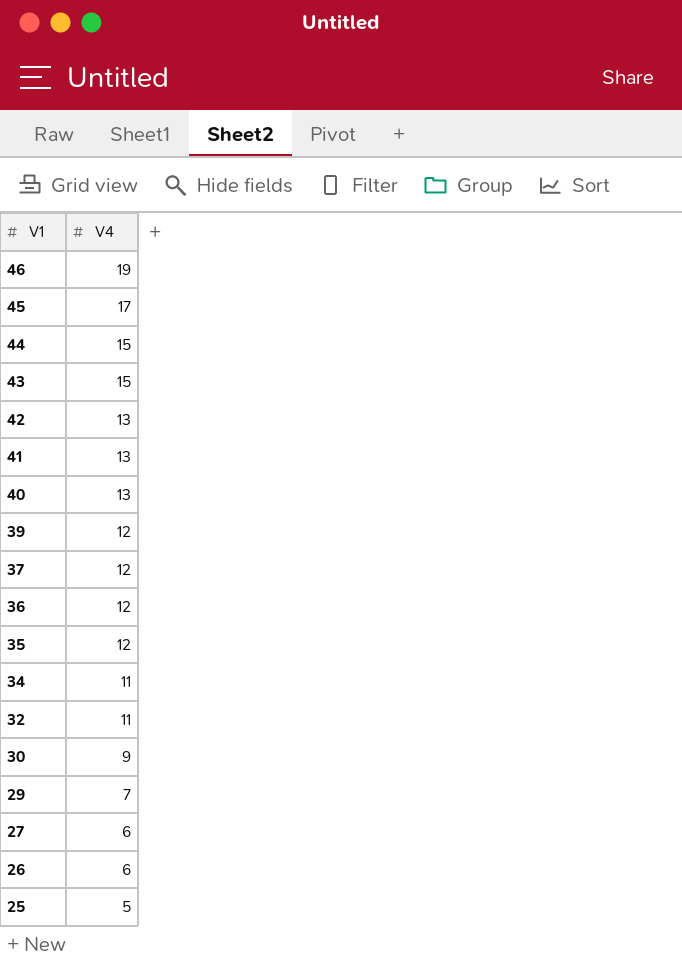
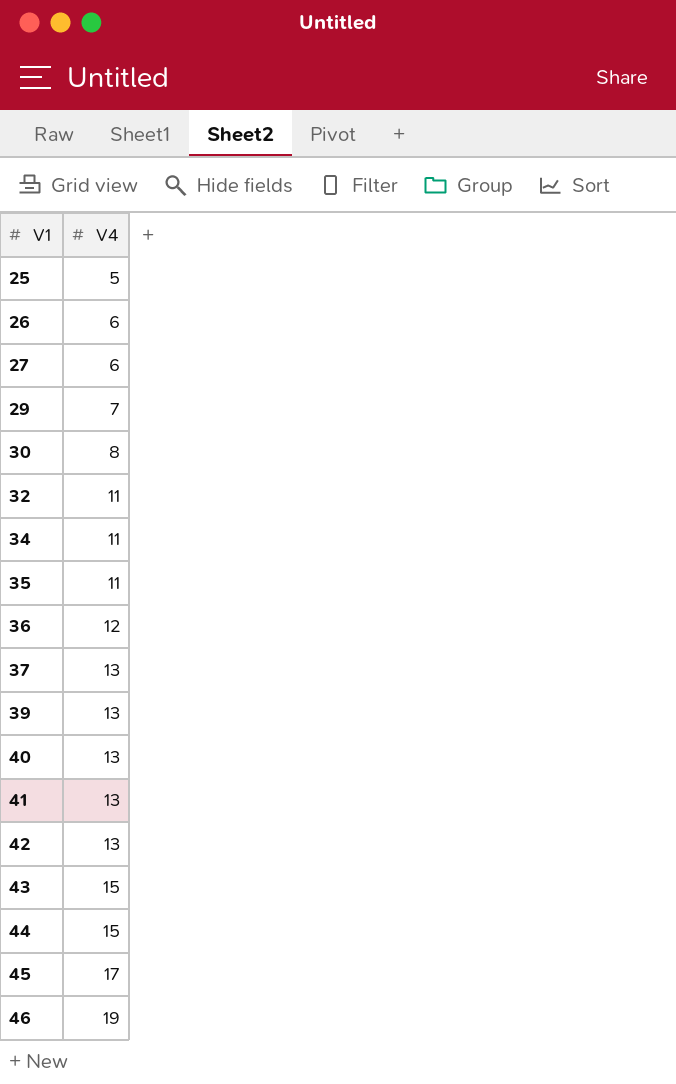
row order: V1 descending -> V1 ascending
30 | V4: 9 -> 8
35 | V4: 12 -> 11
37 | V4: 12 -> 13
39 | V4: 12 -> 13

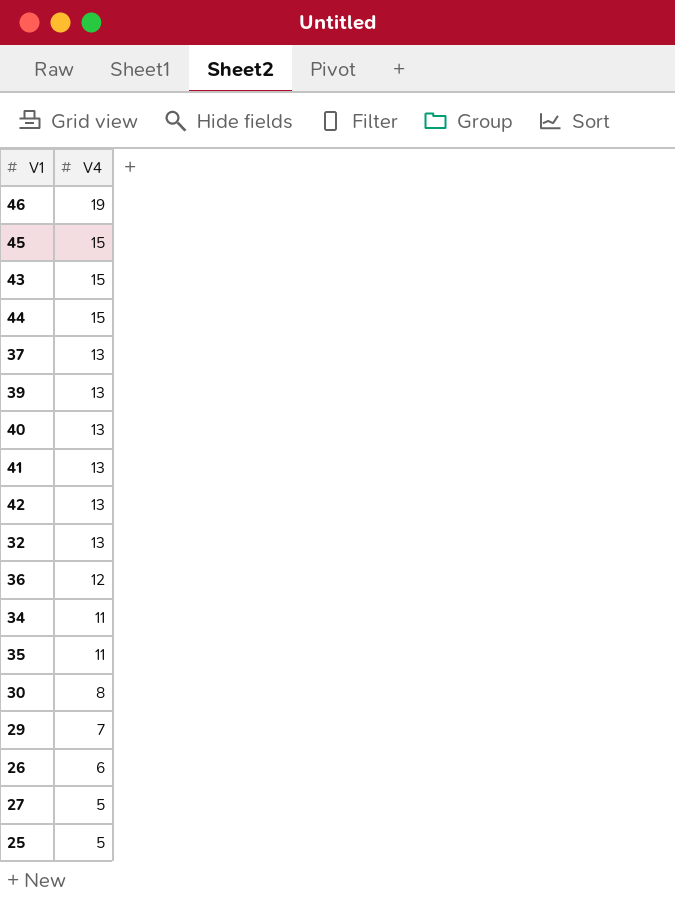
row order: V1 ascending -> V4 descending
45 | V4: 17 -> 15
32 | V4: 11 -> 13
27 | V4: 6 -> 5

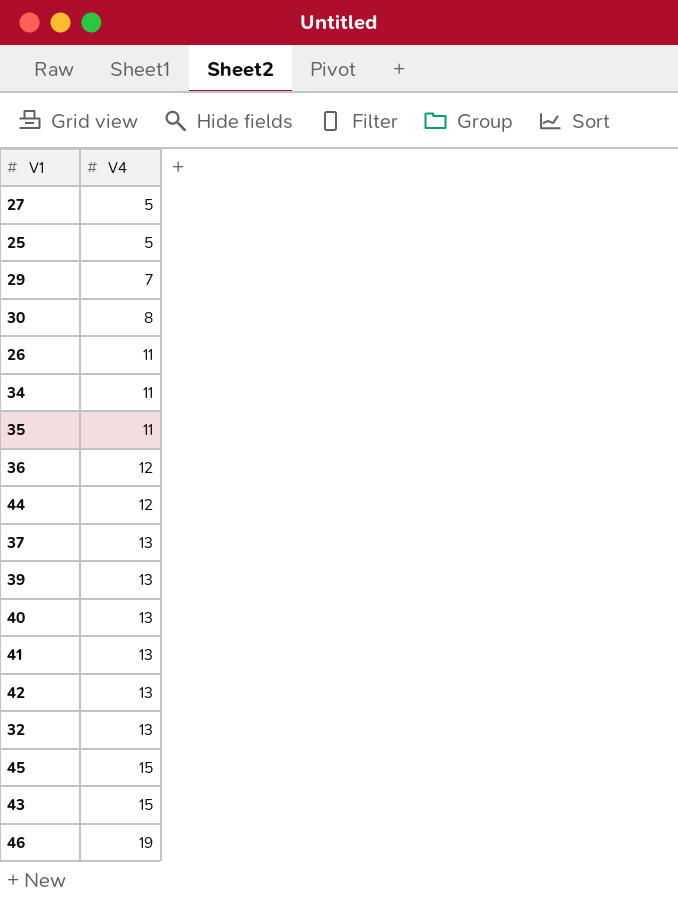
row order: V4 descending -> V4 ascending
26 | V4: 6 -> 11
44 | V4: 15 -> 12

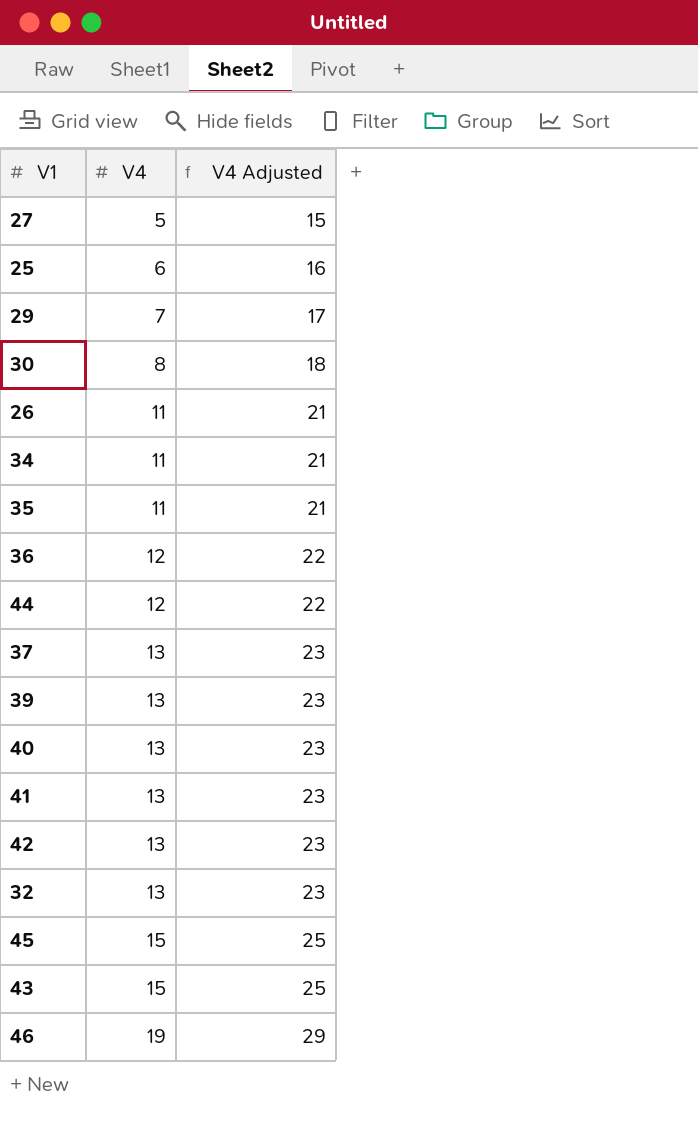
column V4 Adjusted | formula: none -> [V4] + 10
25 | V4: 5 -> 6

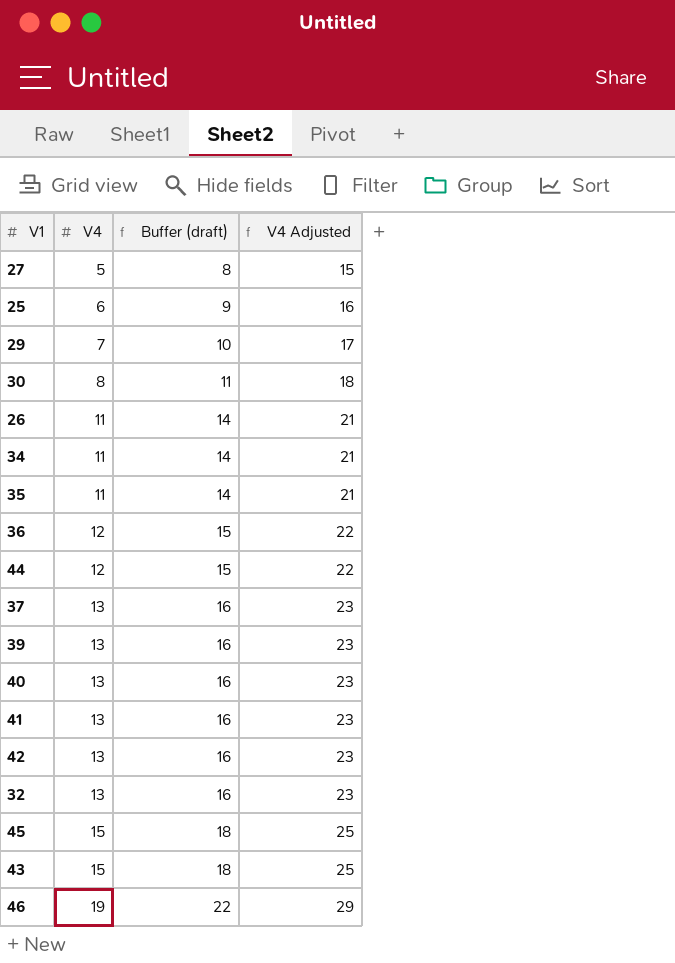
column Buffer (draft) | formula: none -> [V4] + 3

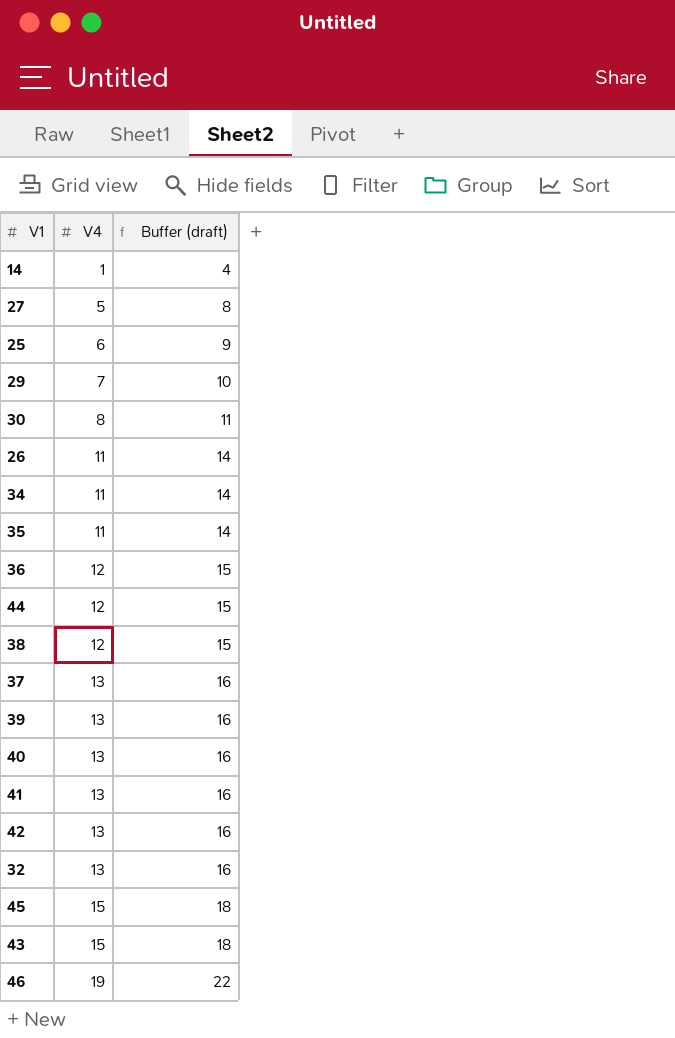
column V4 Adjusted | formula: [V4] + 10 -> none
row 14: none -> 1 | 4
row 38: none -> 12 | 15

